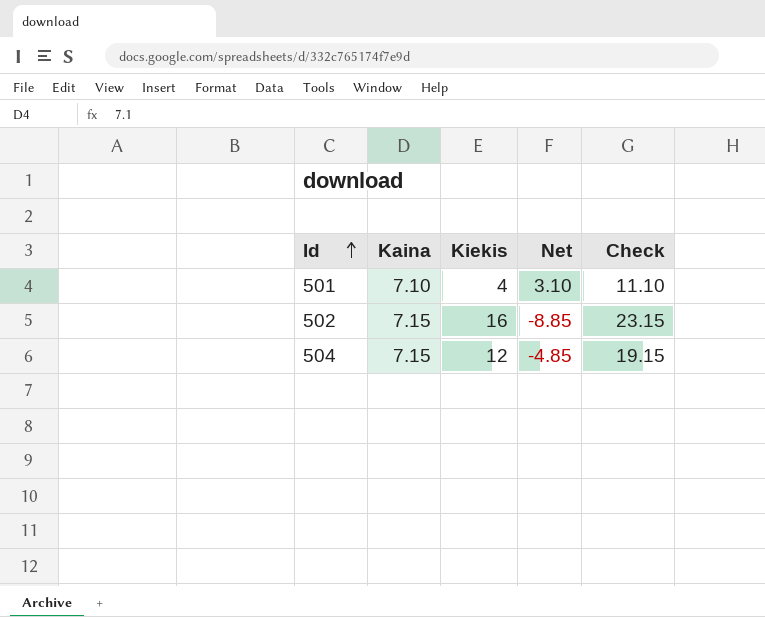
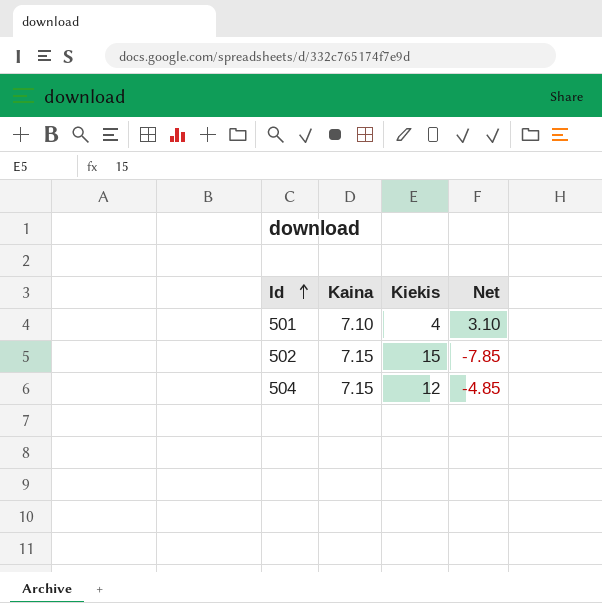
column Check | formula: [Kaina] + [Kiekis] -> none
502 | Kiekis: 16 -> 15
502 | Net: -8.85 -> -7.85

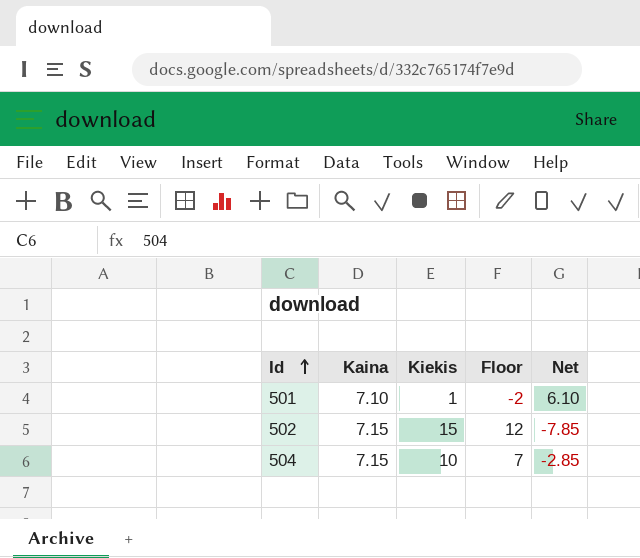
column Floor | formula: none -> [Kiekis] - 3
501 | Kiekis: 4 -> 1
501 | Net: 3.10 -> 6.10
504 | Kiekis: 12 -> 10
504 | Net: -4.85 -> -2.85

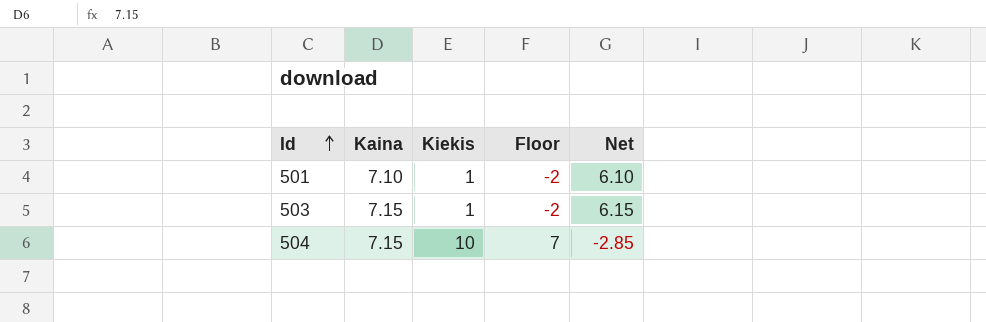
row 502: 7.15 | 15 | 12 | -7.85 -> none
row 503: none -> 7.15 | 1 | -2 | 6.15

